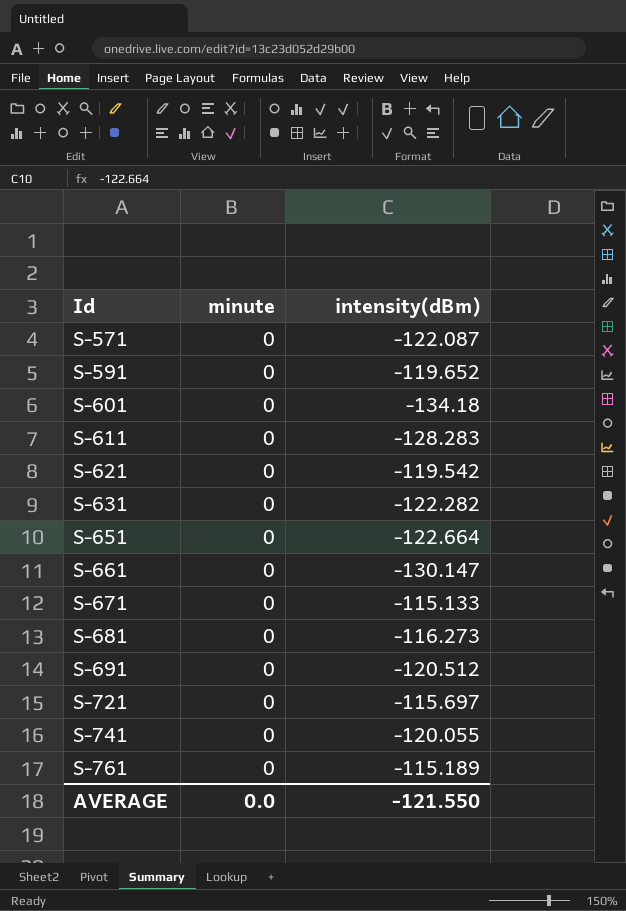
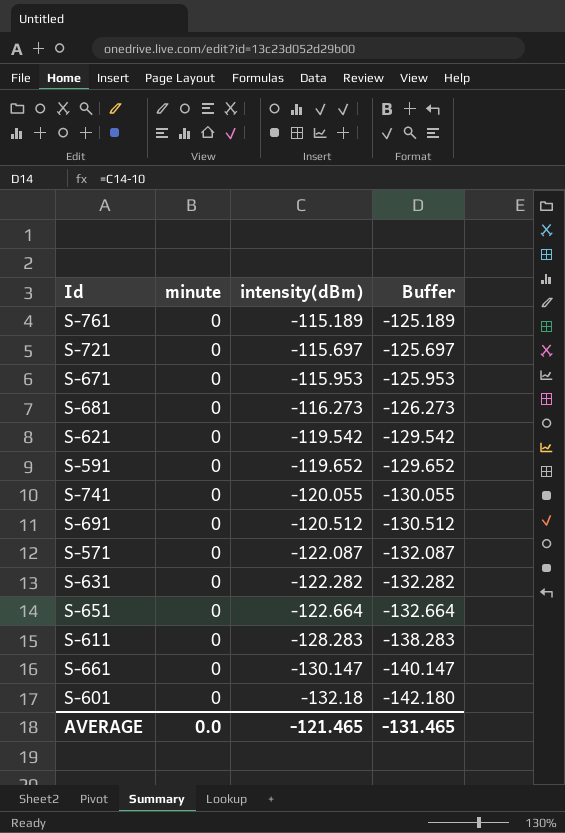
row order: Id ascending -> intensity(dBm) descending
column Buffer | formula: none -> [intensity(dBm)] - 10
S-671 | intensity(dBm): -115.133 -> -115.953
S-601 | intensity(dBm): -134.18 -> -132.18
AVERAGE | intensity(dBm): -121.550 -> -121.465

